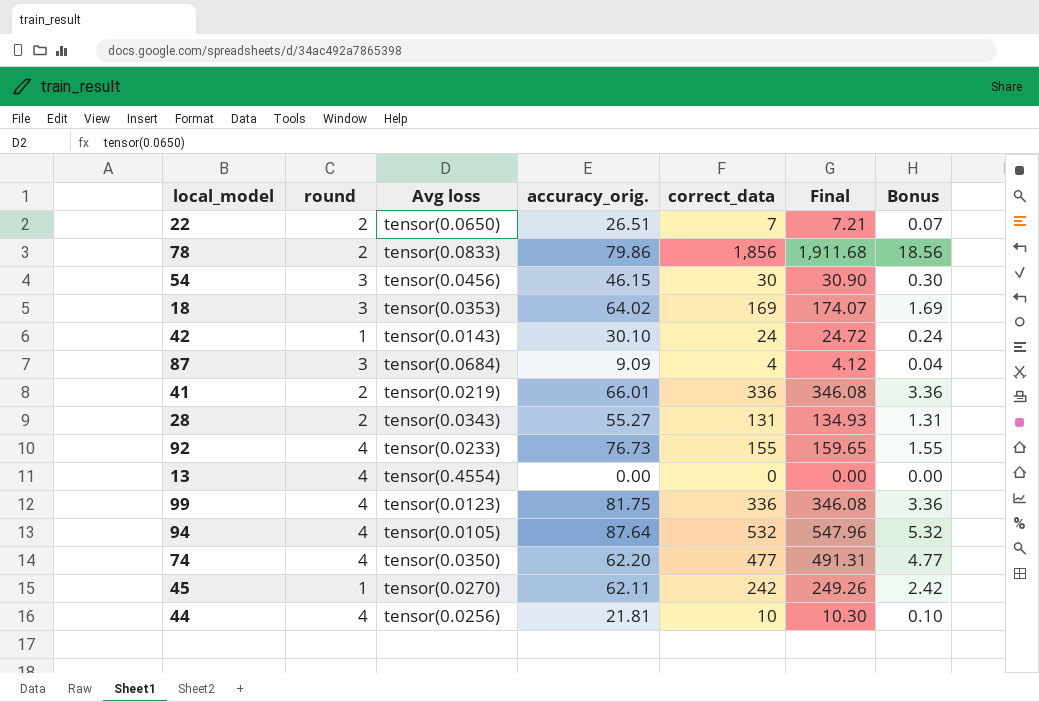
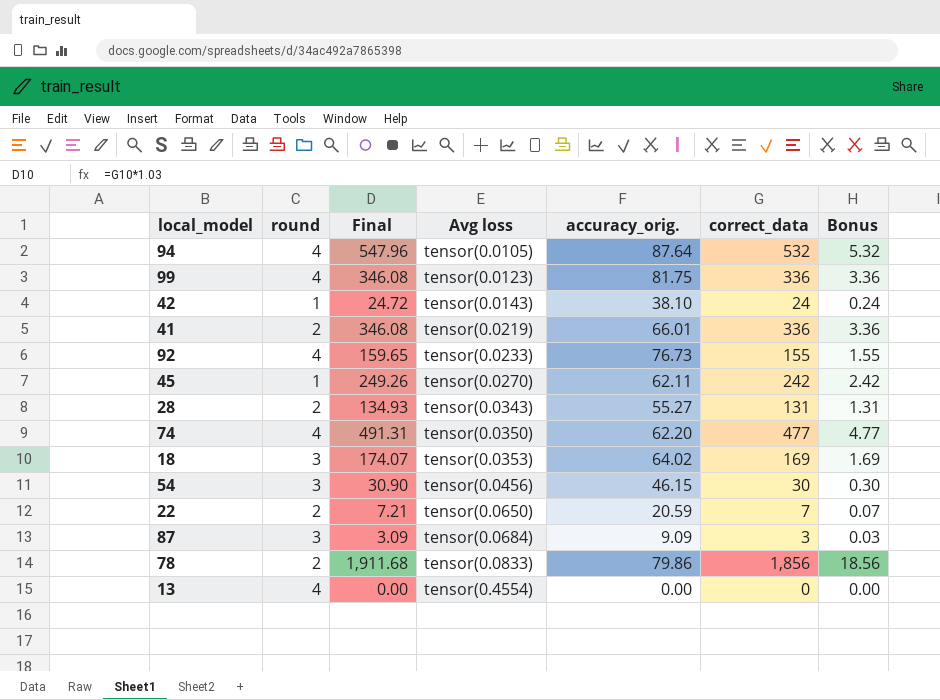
row order: none -> Avg loss ascending
column Final | position: 6 -> 3
row 44: 4 | tensor(0.0256) | 21.81 | 10 | 10.30 | 0.10 -> none
42 | accuracy_orig.: 30.10 -> 38.10
22 | accuracy_orig.: 26.51 -> 20.59
87 | Final: 4.12 -> 3.09
87 | correct_data: 4 -> 3
87 | Bonus: 0.04 -> 0.03

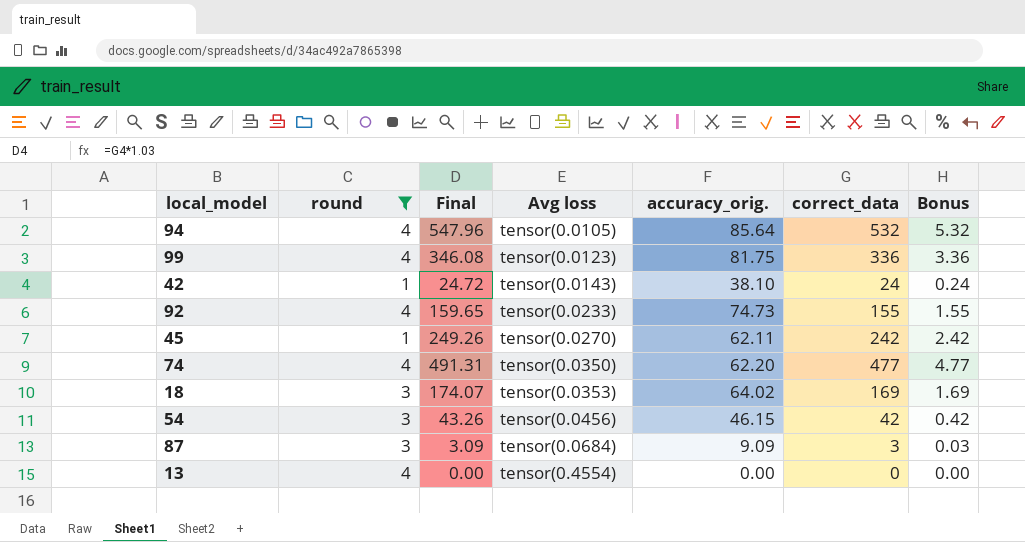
filter: none -> round != 2
94 | accuracy_orig.: 87.64 -> 85.64
92 | accuracy_orig.: 76.73 -> 74.73
54 | Final: 30.90 -> 43.26
54 | correct_data: 30 -> 42
54 | Bonus: 0.30 -> 0.42

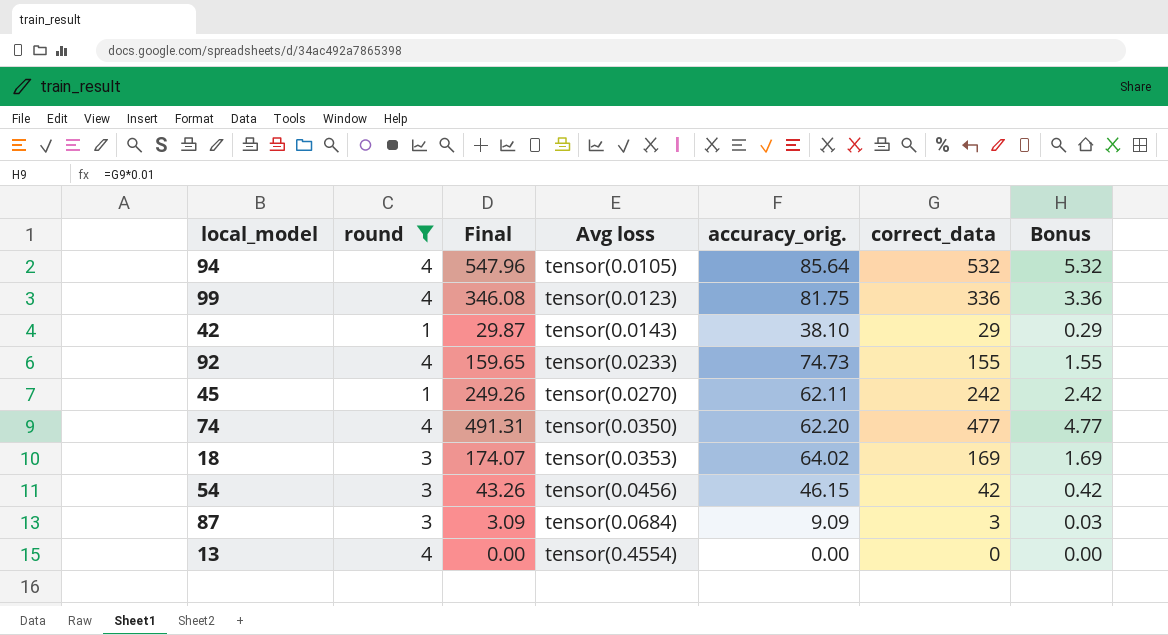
42 | Final: 24.72 -> 29.87
42 | correct_data: 24 -> 29
42 | Bonus: 0.24 -> 0.29

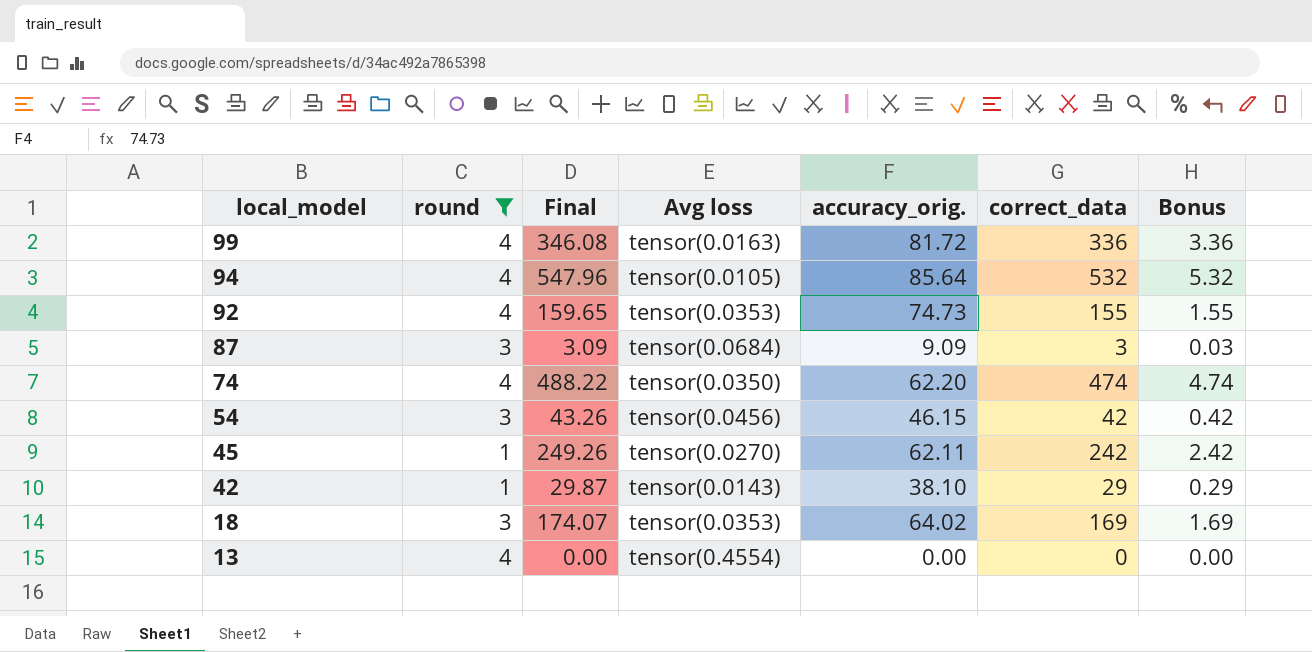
row order: Avg loss ascending -> local_model descending
99 | Avg loss: tensor(0.0123) -> tensor(0.0163)
99 | accuracy_orig.: 81.75 -> 81.72
92 | Avg loss: tensor(0.0233) -> tensor(0.0353)
74 | Final: 491.31 -> 488.22
74 | correct_data: 477 -> 474
74 | Bonus: 4.77 -> 4.74

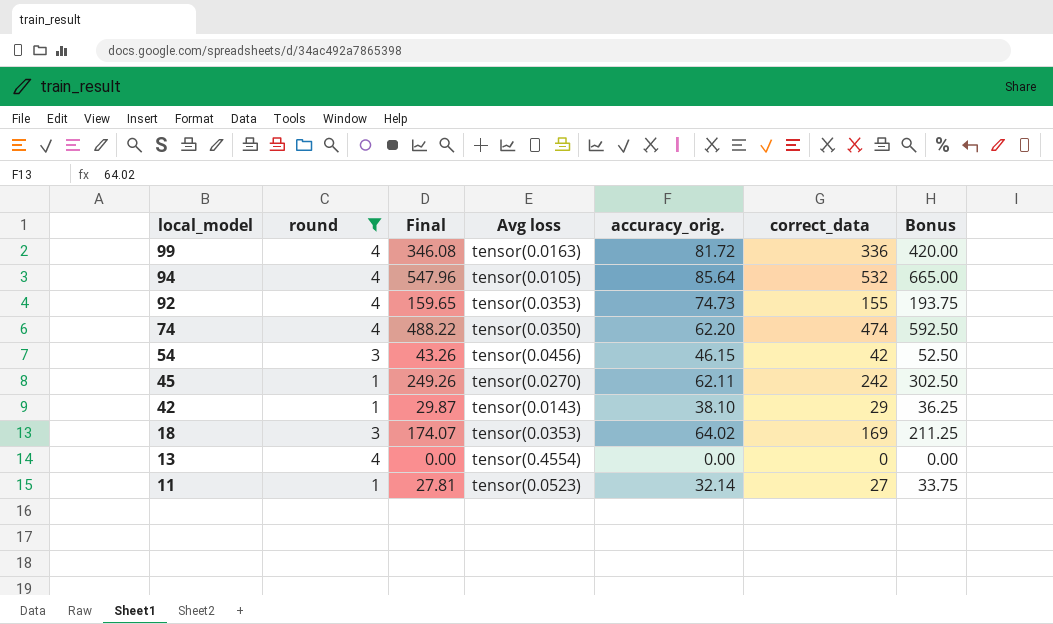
column Bonus | formula: [correct_data] * 0.01 -> [correct_data] * 1.25
row 87: 3 | 3.09 | tensor(0.0684) | 9.09 | 3 | 0.03 -> none
row 11: none -> 1 | 27.81 | tensor(0.0523) | 32.14 | 27 | 33.75

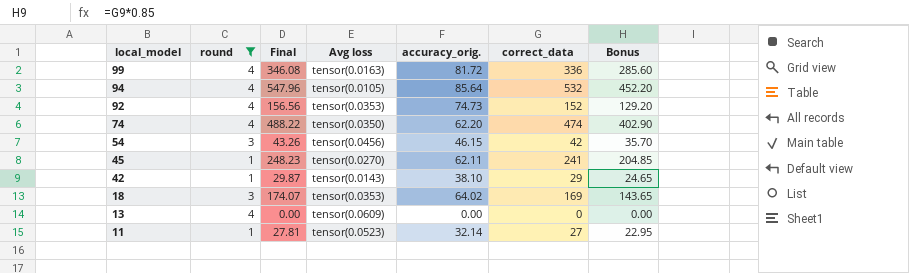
column Bonus | formula: [correct_data] * 1.25 -> [correct_data] * 0.85
92 | Final: 159.65 -> 156.56
92 | correct_data: 155 -> 152
45 | Final: 249.26 -> 248.23
45 | correct_data: 242 -> 241
13 | Avg loss: tensor(0.4554) -> tensor(0.0609)

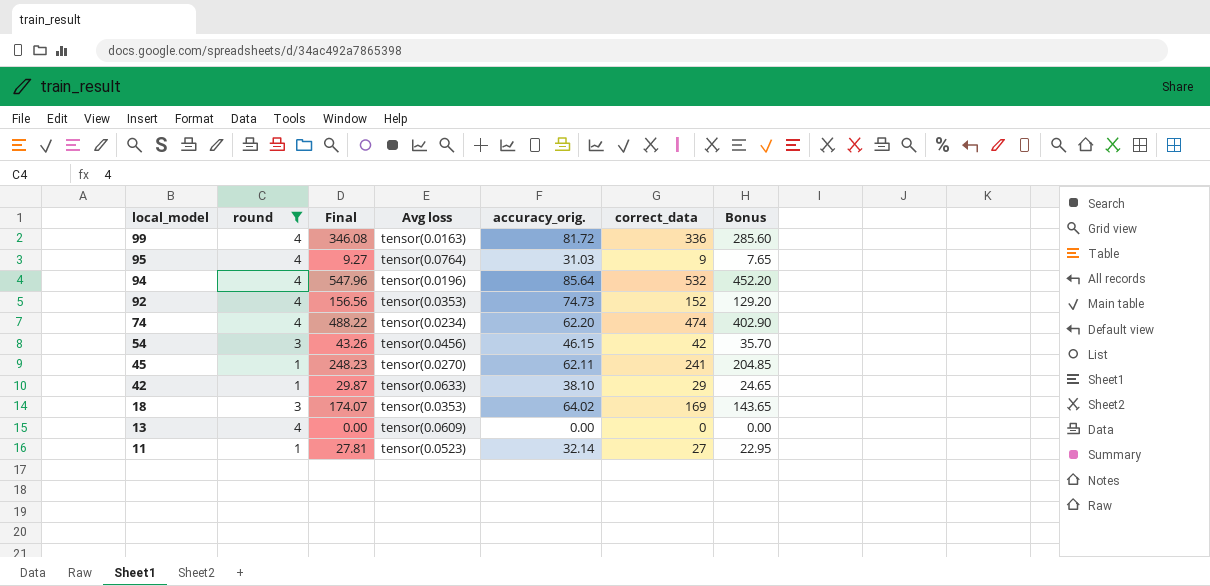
row 95: none -> 4 | 9.27 | tensor(0.0764) | 31.03 | 9 | 7.65
94 | Avg loss: tensor(0.0105) -> tensor(0.0196)
74 | Avg loss: tensor(0.0350) -> tensor(0.0234)
42 | Avg loss: tensor(0.0143) -> tensor(0.0633)

